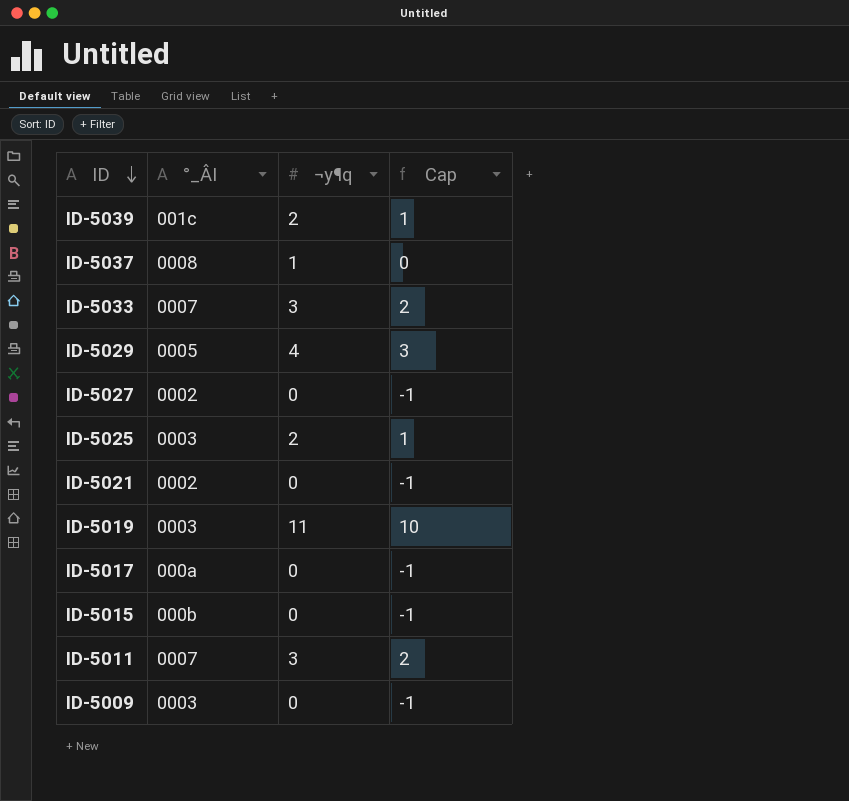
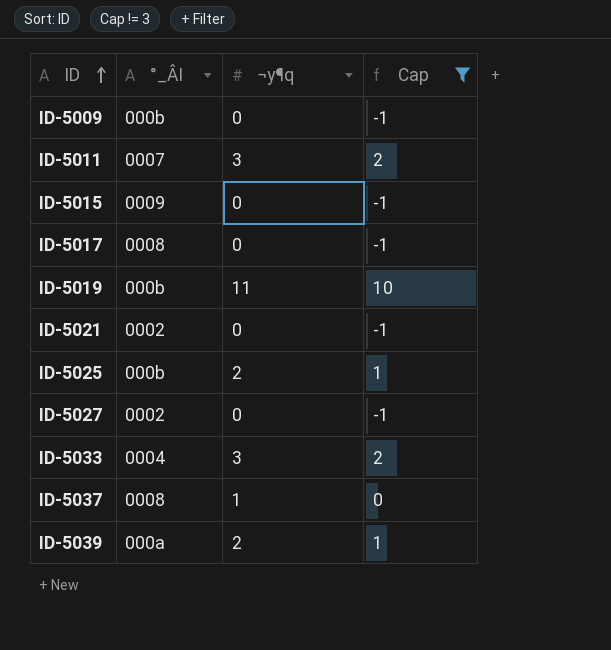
filter: none -> Cap != 3
row order: ID descending -> ID ascending
ID-5009 | °_ÂI: 0003 -> 000b
ID-5015 | °_ÂI: 000b -> 0009
ID-5017 | °_ÂI: 000a -> 0008
ID-5019 | °_ÂI: 0003 -> 000b
ID-5025 | °_ÂI: 0003 -> 000b
ID-5033 | °_ÂI: 0007 -> 0004
ID-5039 | °_ÂI: 001c -> 000a

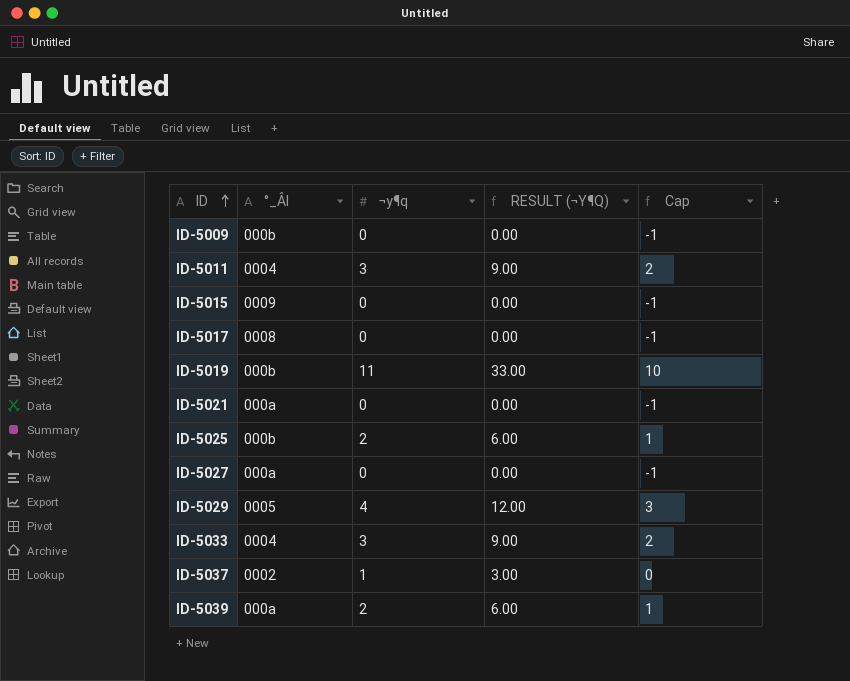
filter: Cap != 3 -> none
column RESULT (¬Y¶Q) | formula: none -> [¬y¶q] * 3
ID-5011 | °_ÂI: 0007 -> 0004
ID-5021 | °_ÂI: 0002 -> 000a
ID-5027 | °_ÂI: 0002 -> 000a
ID-5037 | °_ÂI: 0008 -> 0002

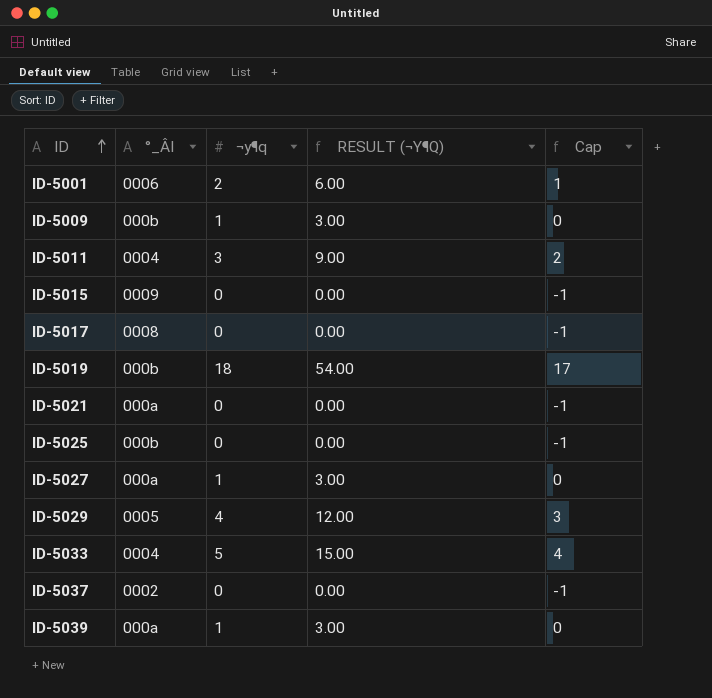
row ID-5001: none -> 0006 | 2 | 6.00 | 1
ID-5009 | ¬y¶q: 0 -> 1
ID-5009 | RESULT (¬Y¶Q): 0.00 -> 3.00
ID-5009 | Cap: -1 -> 0
ID-5019 | ¬y¶q: 11 -> 18
ID-5019 | RESULT (¬Y¶Q): 33.00 -> 54.00
ID-5019 | Cap: 10 -> 17
ID-5025 | ¬y¶q: 2 -> 0
ID-5025 | RESULT (¬Y¶Q): 6.00 -> 0.00
ID-5025 | Cap: 1 -> -1
ID-5027 | ¬y¶q: 0 -> 1
ID-5027 | RESULT (¬Y¶Q): 0.00 -> 3.00
ID-5027 | Cap: -1 -> 0
ID-5033 | ¬y¶q: 3 -> 5
ID-5033 | RESULT (¬Y¶Q): 9.00 -> 15.00
ID-5033 | Cap: 2 -> 4
ID-5037 | ¬y¶q: 1 -> 0
ID-5037 | RESULT (¬Y¶Q): 3.00 -> 0.00
ID-5037 | Cap: 0 -> -1
ID-5039 | ¬y¶q: 2 -> 1
ID-5039 | RESULT (¬Y¶Q): 6.00 -> 3.00
ID-5039 | Cap: 1 -> 0

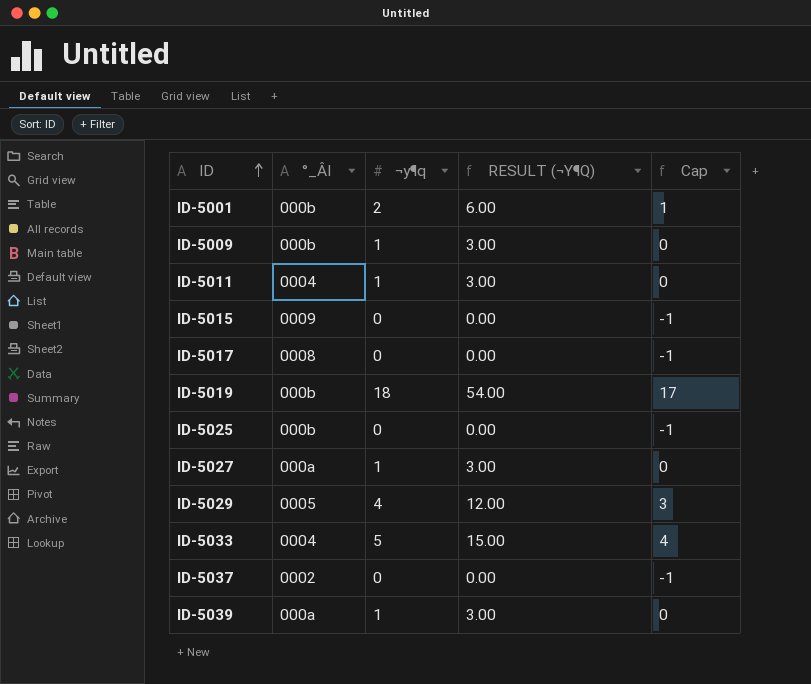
row ID-5021: 000a | 0 | 0.00 | -1 -> none
ID-5001 | °_ÂI: 0006 -> 000b
ID-5011 | ¬y¶q: 3 -> 1
ID-5011 | RESULT (¬Y¶Q): 9.00 -> 3.00
ID-5011 | Cap: 2 -> 0

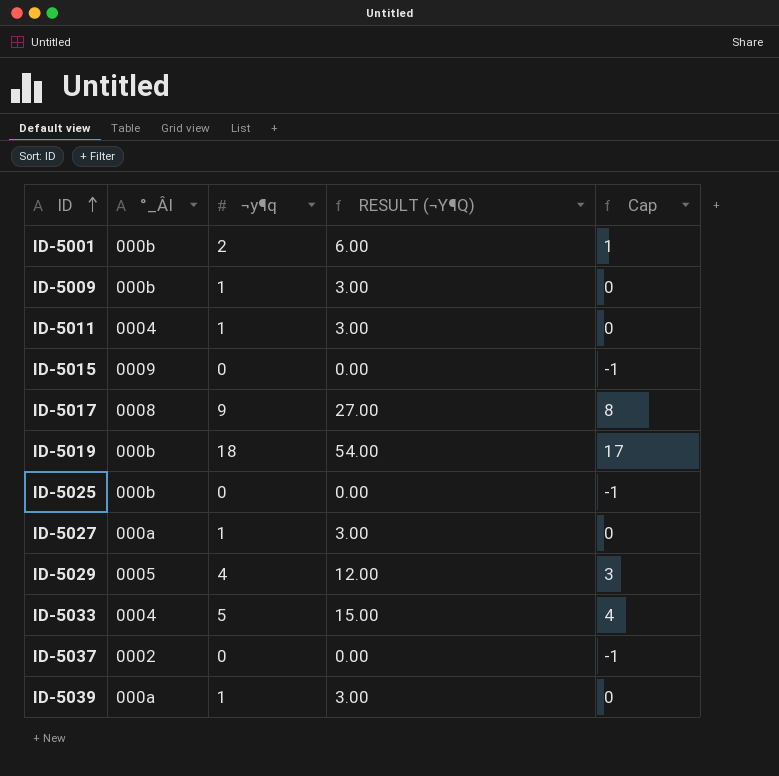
ID-5017 | ¬y¶q: 0 -> 9
ID-5017 | RESULT (¬Y¶Q): 0.00 -> 27.00
ID-5017 | Cap: -1 -> 8

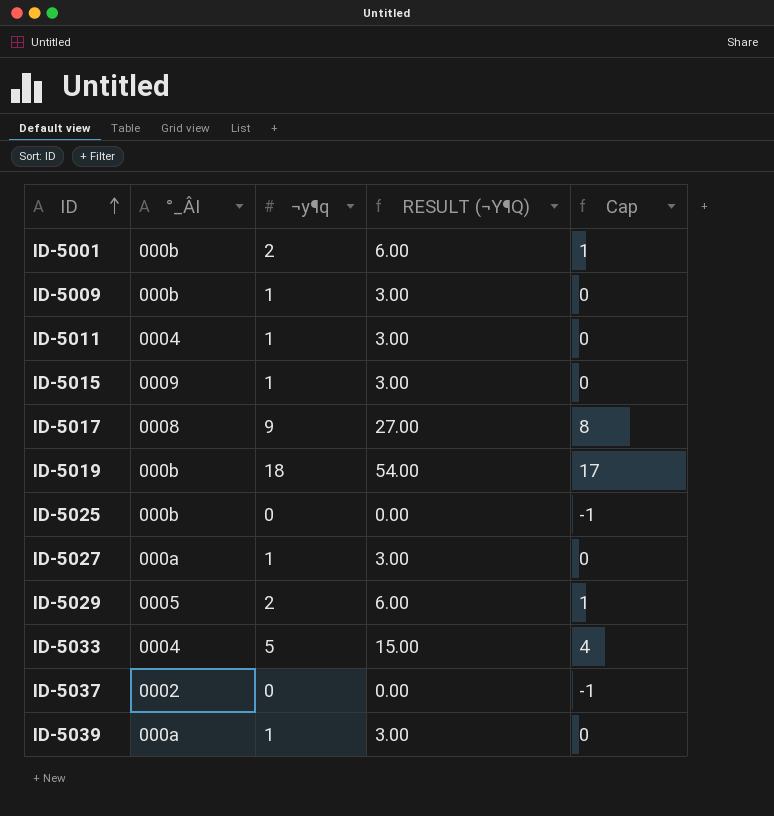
ID-5015 | ¬y¶q: 0 -> 1
ID-5015 | RESULT (¬Y¶Q): 0.00 -> 3.00
ID-5015 | Cap: -1 -> 0
ID-5029 | ¬y¶q: 4 -> 2
ID-5029 | RESULT (¬Y¶Q): 12.00 -> 6.00
ID-5029 | Cap: 3 -> 1

